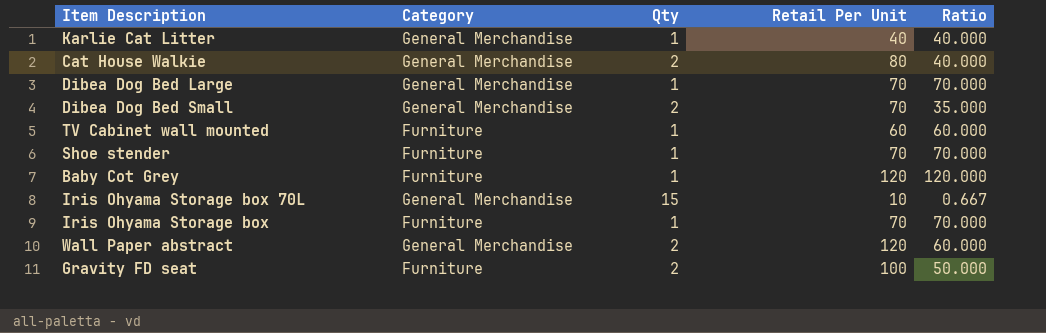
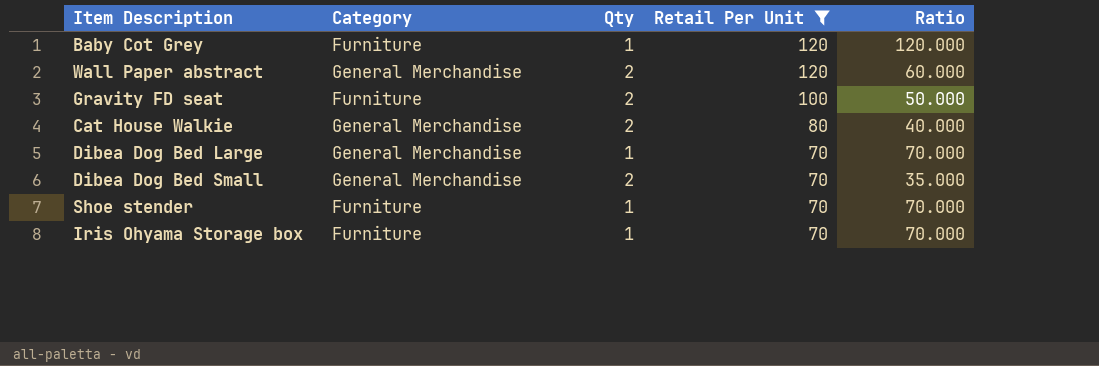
filter: none -> Retail Per Unit >= 70
row order: none -> Retail Per Unit descending

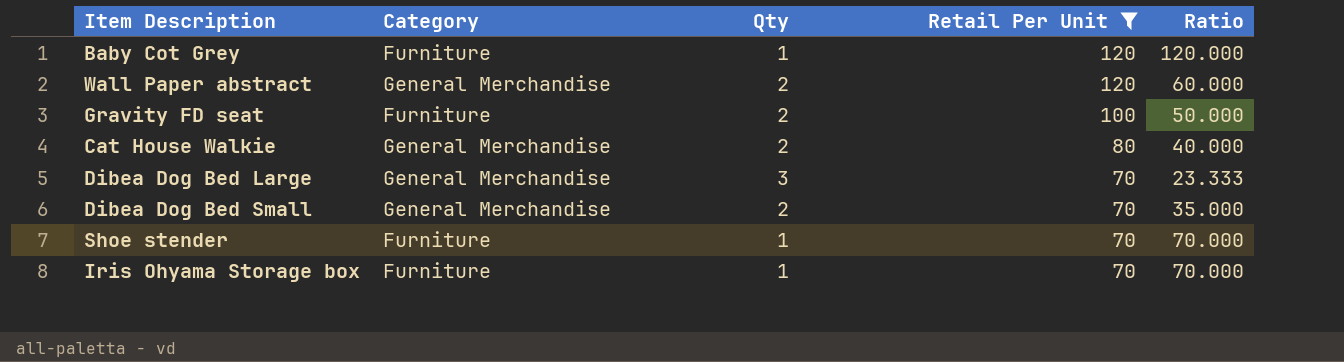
Dibea Dog Bed Large | Qty: 1 -> 3
Dibea Dog Bed Large | Ratio: 70.000 -> 23.333

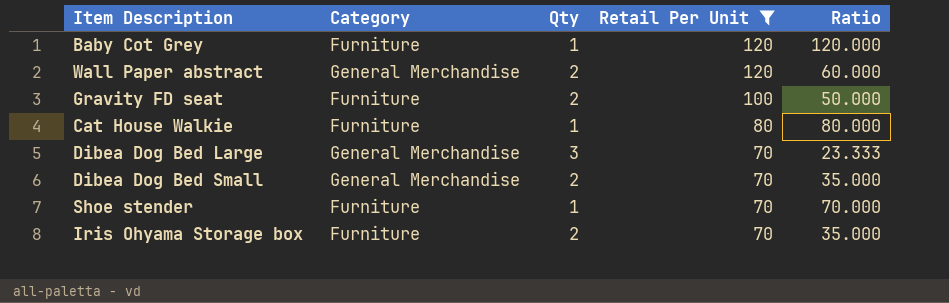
Cat House Walkie | Category: General Merchandise -> Furniture
Cat House Walkie | Qty: 2 -> 1
Cat House Walkie | Ratio: 40.000 -> 80.000
Iris Ohyama Storage box | Qty: 1 -> 2
Iris Ohyama Storage box | Ratio: 70.000 -> 35.000

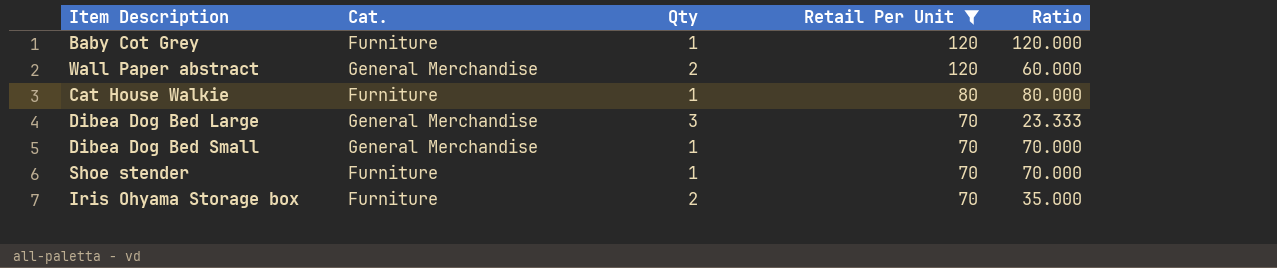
column name: Category -> Cat.
row Gravity FD seat: Furniture | 2 | 100 | 50.000 -> none
Dibea Dog Bed Small | Qty: 2 -> 1
Dibea Dog Bed Small | Ratio: 35.000 -> 70.000

